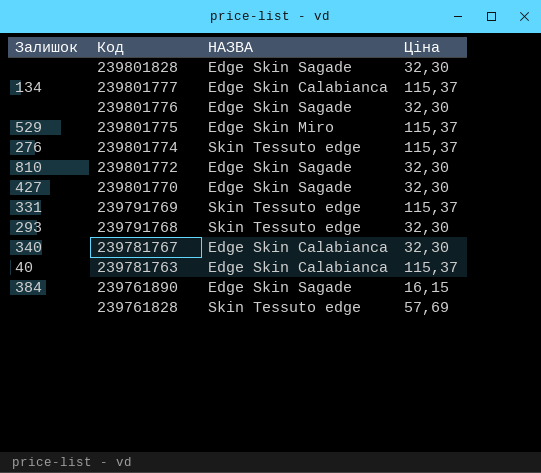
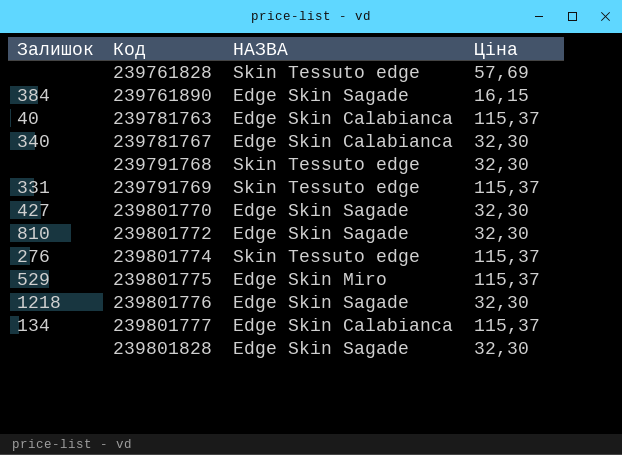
row order: Код descending -> Код ascending
239791768 | Залишок: 293 -> none
239801776 | Залишок: none -> 1218

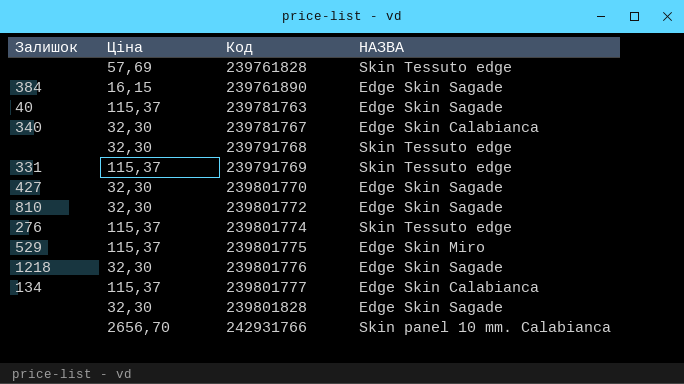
column Ціна | position: 4 -> 2
239781763 | НАЗВА: Edge Skin Calabianca -> Edge Skin Sagade
row 242931766: none -> none | 2656,70 | Skin panel 10 mm. Calabianca

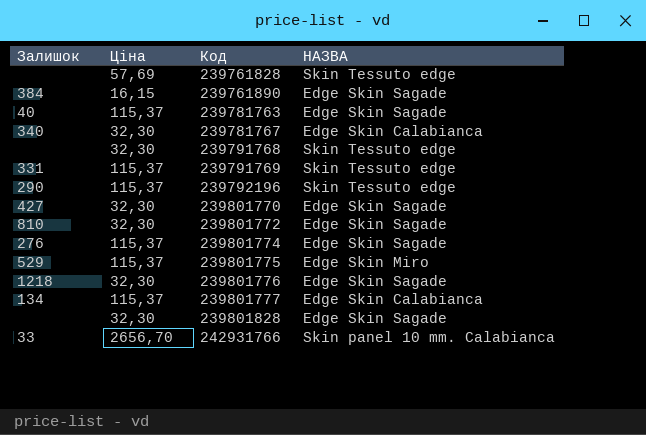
row 239792196: none -> 290 | 115,37 | Skin Tessuto edge
239801774 | НАЗВА: Skin Tessuto edge -> Edge Skin Sagade
242931766 | Залишок: none -> 33

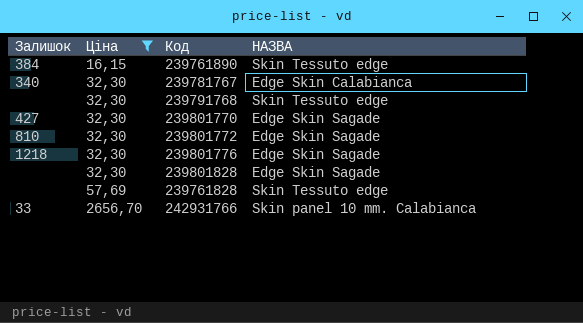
filter: none -> Ціна != 115,37
row order: Код ascending -> Ціна ascending
239761890 | НАЗВА: Edge Skin Sagade -> Skin Tessuto edge

